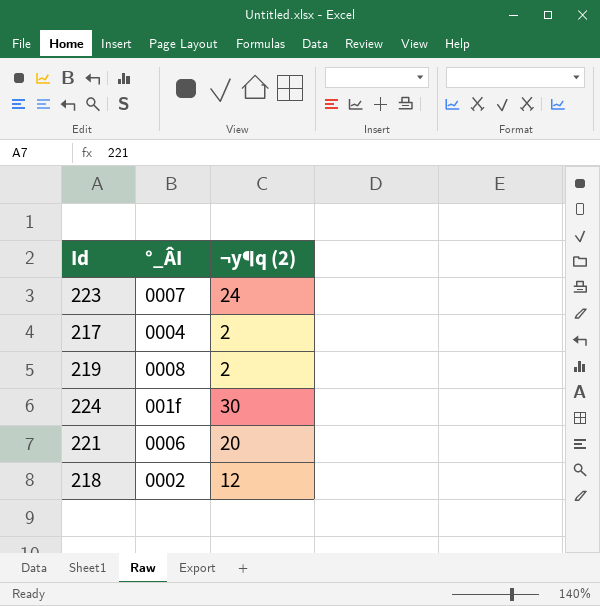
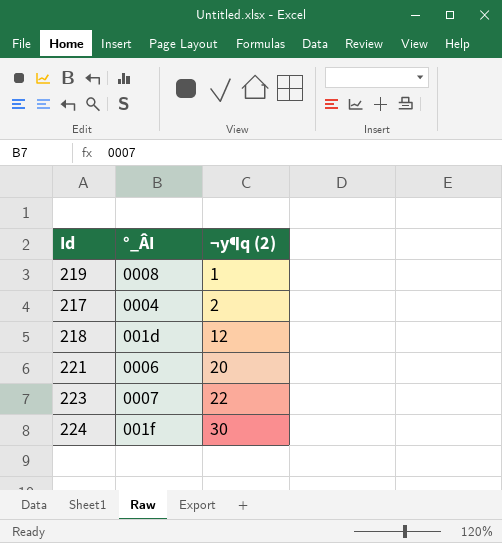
row order: none -> ¬y¶q (2) ascending
219 | ¬y¶q (2): 2 -> 1
218 | °_ÂI: 0002 -> 001d
223 | ¬y¶q (2): 24 -> 22

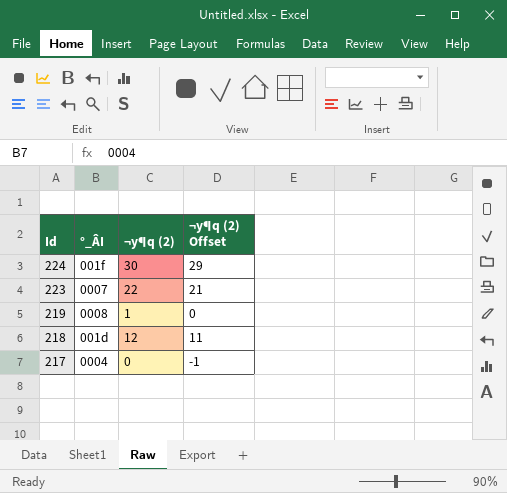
row order: ¬y¶q (2) ascending -> Id descending
column ¬y¶q (2) Offset | formula: none -> [¬y¶q (2)] - 1
row 221: 0006 | 20 -> none
217 | ¬y¶q (2): 2 -> 0

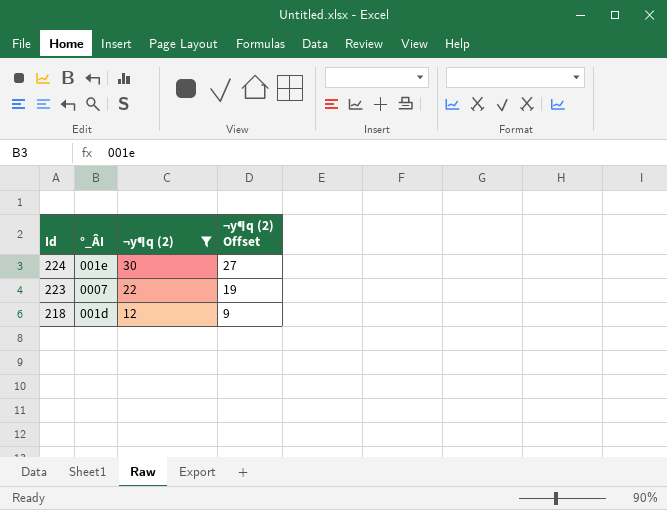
filter: none -> ¬y¶q (2) >= 12
column ¬y¶q (2) Offset | formula: [¬y¶q (2)] - 1 -> [¬y¶q (2)] - 3
224 | °_ÂI: 001f -> 001e

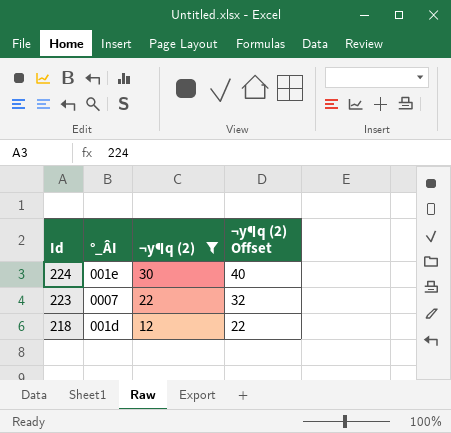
column ¬y¶q (2) Offset | formula: [¬y¶q (2)] - 3 -> [¬y¶q (2)] + 10

